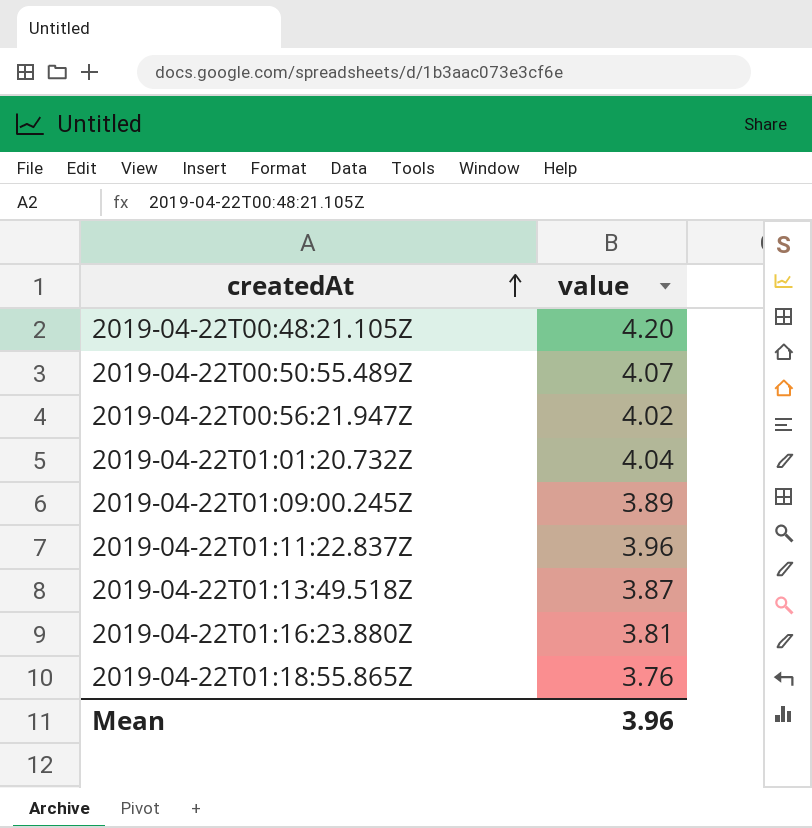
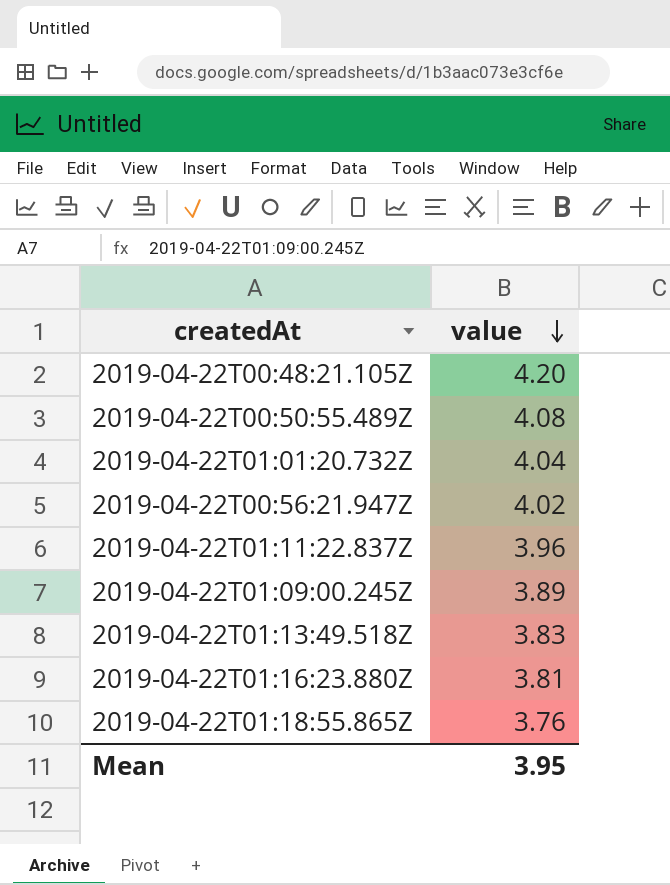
row order: createdAt ascending -> value descending
2019-04-22T00:50:55.489Z | value: 4.07 -> 4.08
2019-04-22T01:13:49.518Z | value: 3.87 -> 3.83
Mean | value: 3.96 -> 3.95

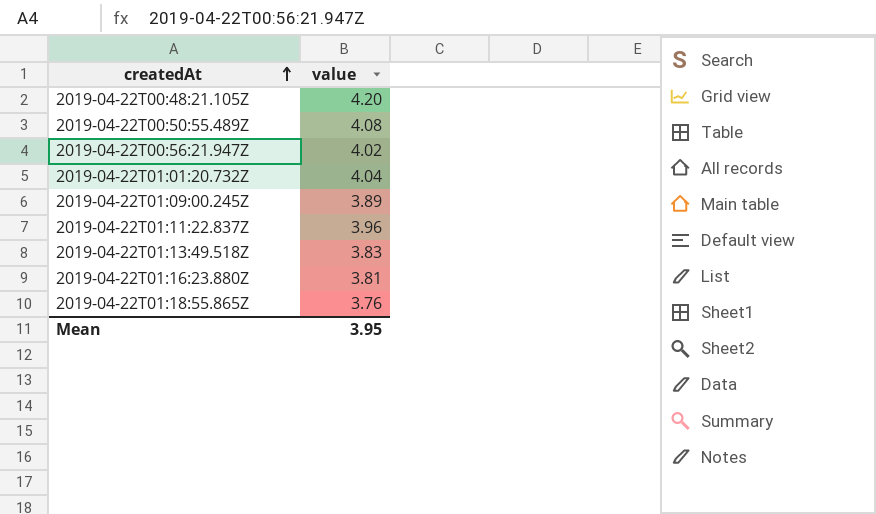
row order: value descending -> createdAt ascending

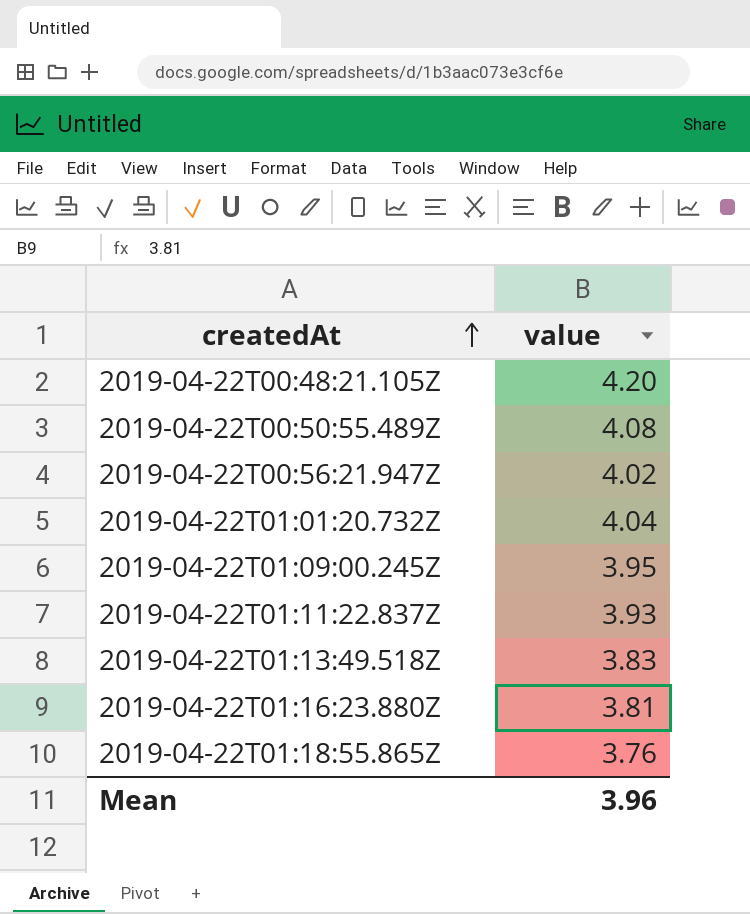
2019-04-22T01:09:00.245Z | value: 3.89 -> 3.95
2019-04-22T01:11:22.837Z | value: 3.96 -> 3.93
Mean | value: 3.95 -> 3.96

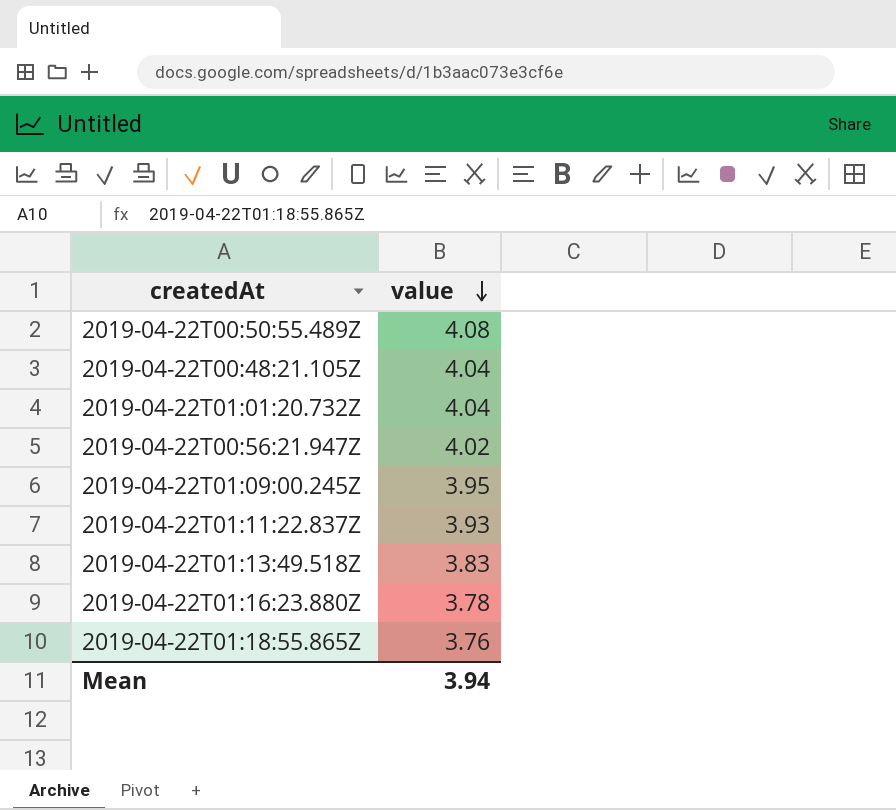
row order: createdAt ascending -> value descending
2019-04-22T00:48:21.105Z | value: 4.20 -> 4.04
2019-04-22T01:16:23.880Z | value: 3.81 -> 3.78
Mean | value: 3.96 -> 3.94

